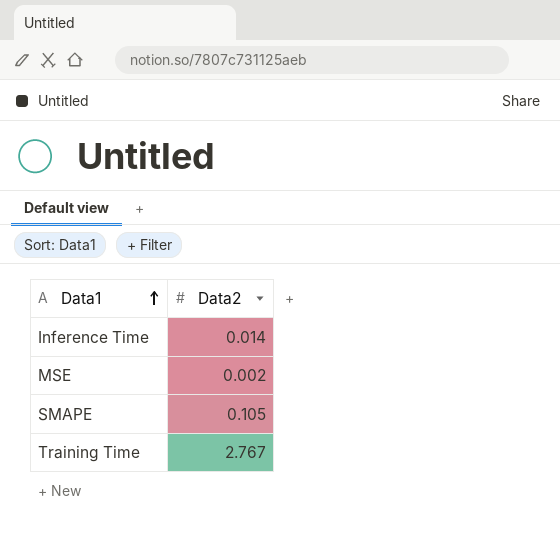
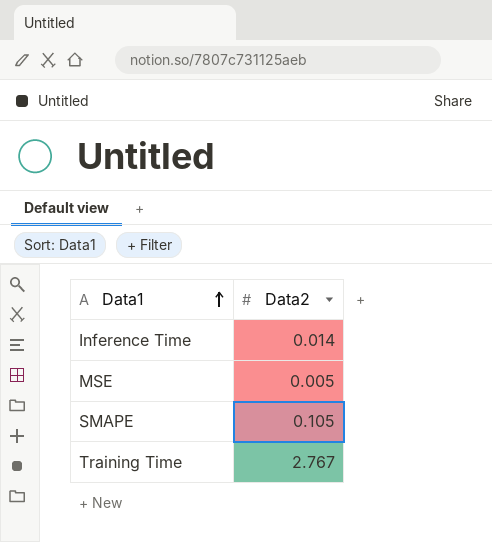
MSE | Data2: 0.002 -> 0.005

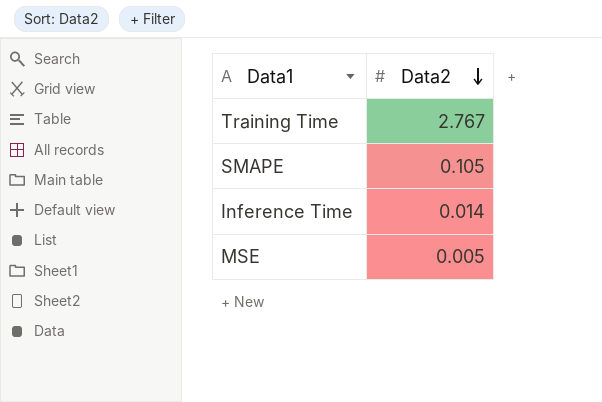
row order: Data1 ascending -> Data2 descending

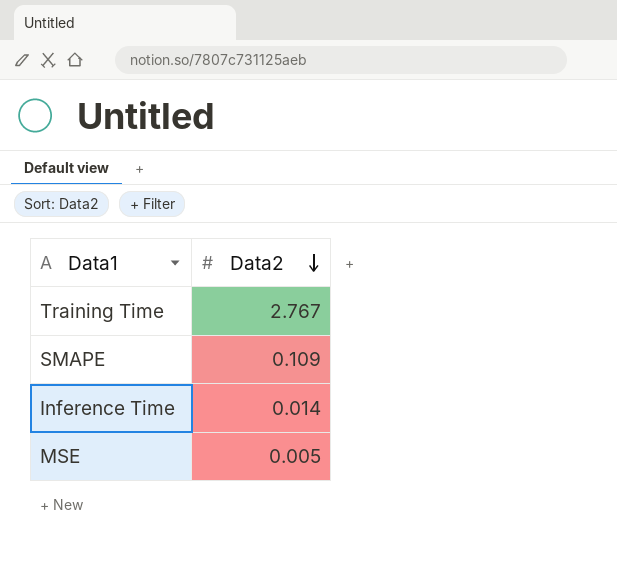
SMAPE | Data2: 0.105 -> 0.109

